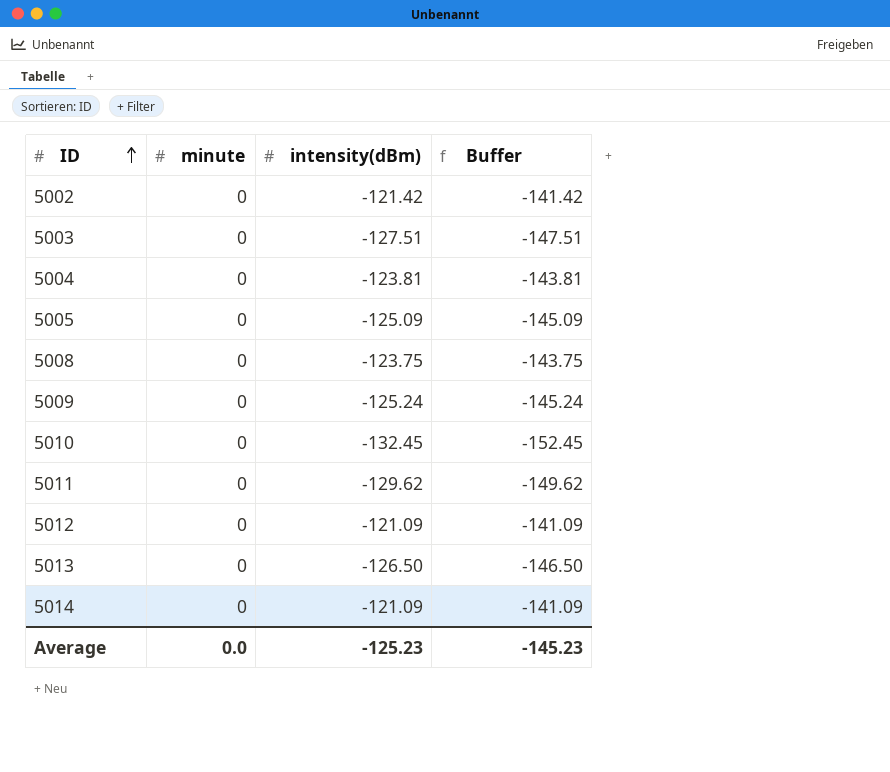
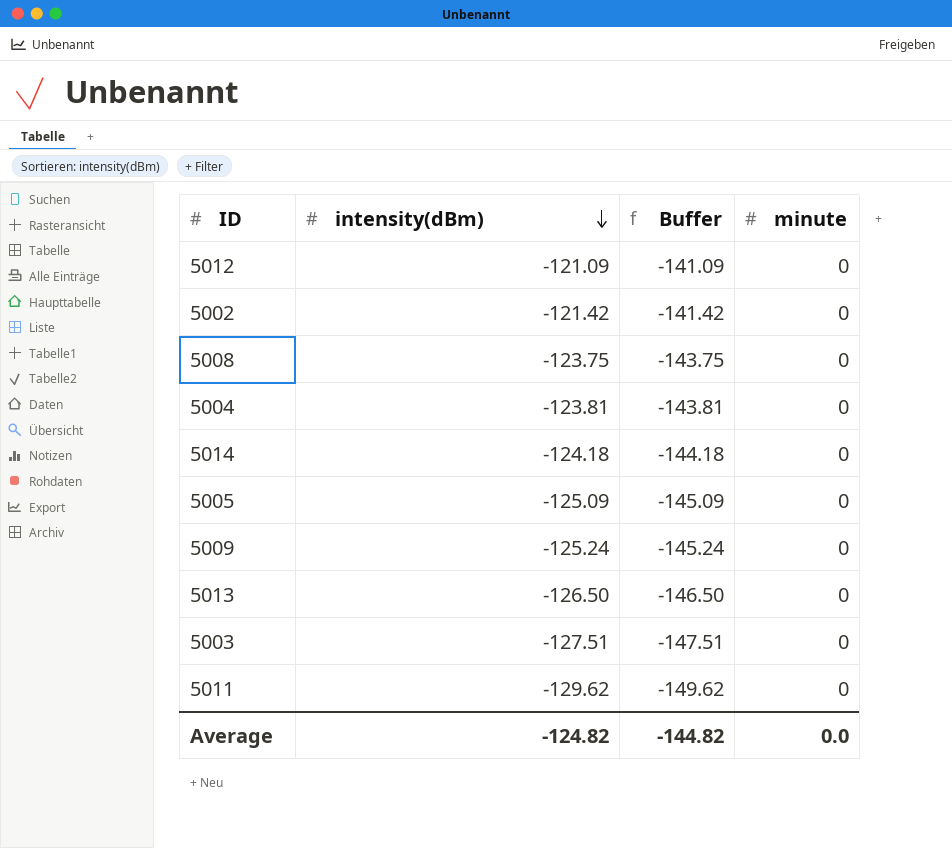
row order: ID ascending -> intensity(dBm) descending
column minute | position: 2 -> 4
row 5010: 0 | -132.45 | -152.45 -> none
5014 | intensity(dBm): -121.09 -> -124.18
5014 | Buffer: -141.09 -> -144.18
Average | intensity(dBm): -125.23 -> -124.82
Average | Buffer: -145.23 -> -144.82

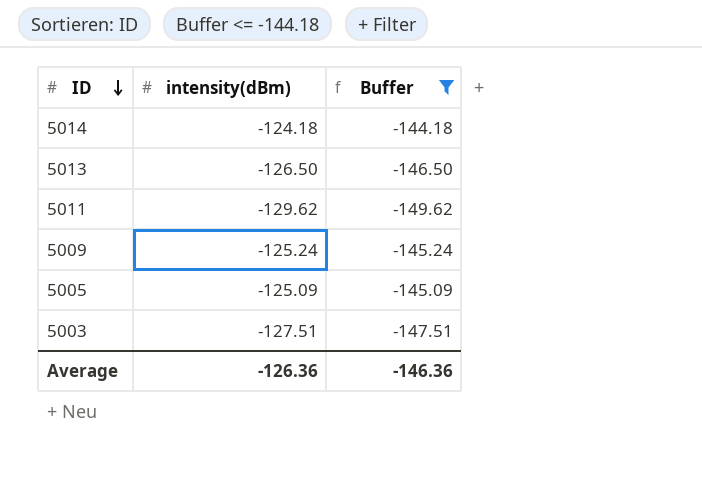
filter: none -> Buffer <= -144.18
row order: intensity(dBm) descending -> ID descending
column minute | position: 4 -> none
Average | intensity(dBm): -124.82 -> -126.36
Average | Buffer: -144.82 -> -146.36

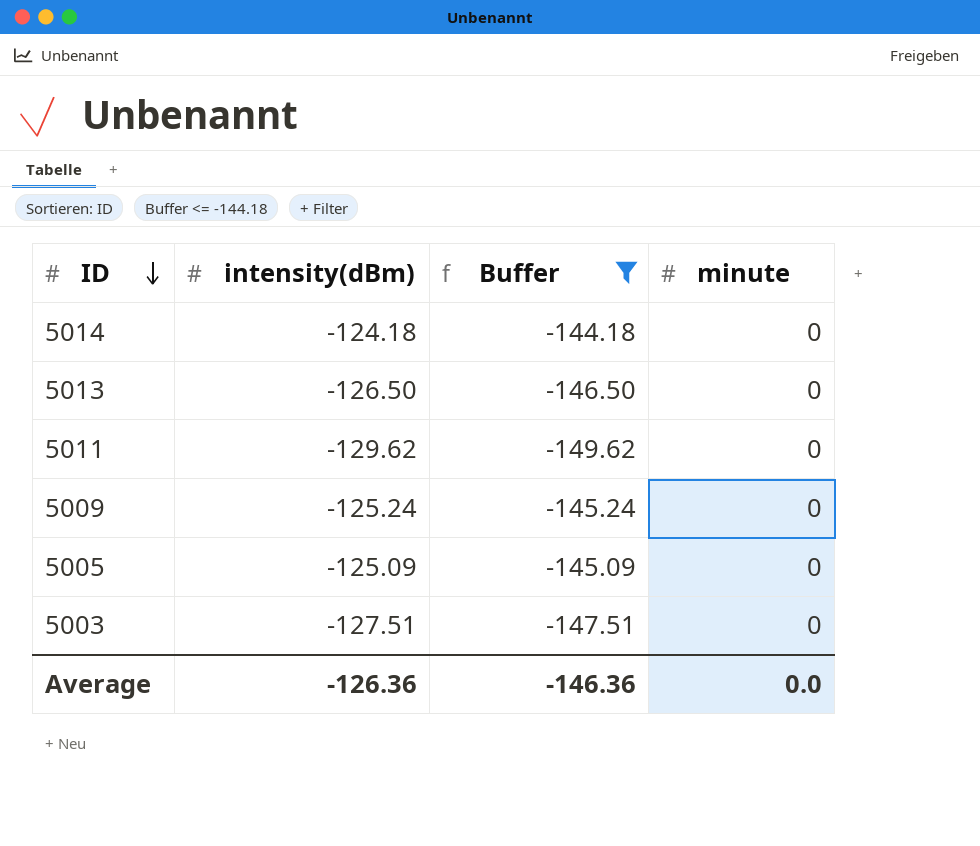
column minute | position: none -> 4

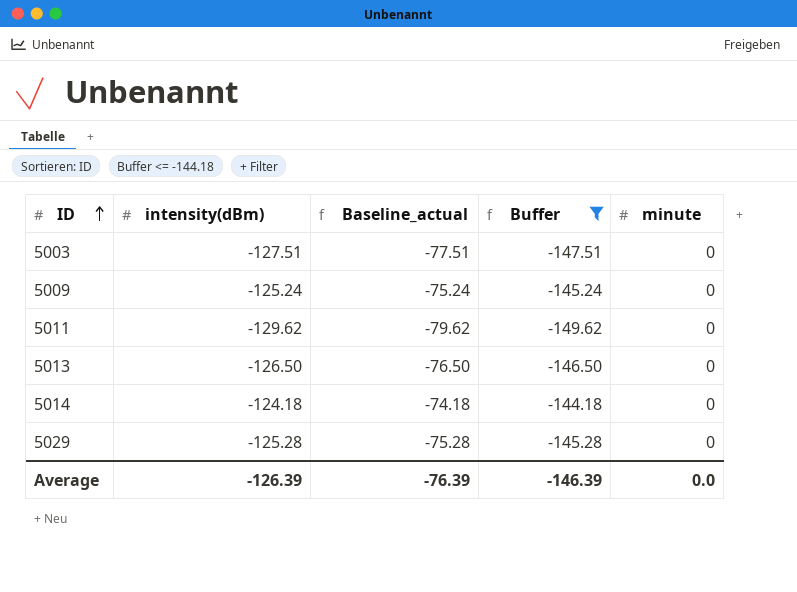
row order: ID descending -> ID ascending
column Baseline_actual | formula: none -> [intensity(dBm)] + 50
row 5005: -125.09 | -145.09 | 0 -> none
row 5029: none -> -125.28 | -75.28 | -145.28 | 0
Average | intensity(dBm): -126.36 -> -126.39
Average | Buffer: -146.36 -> -146.39

